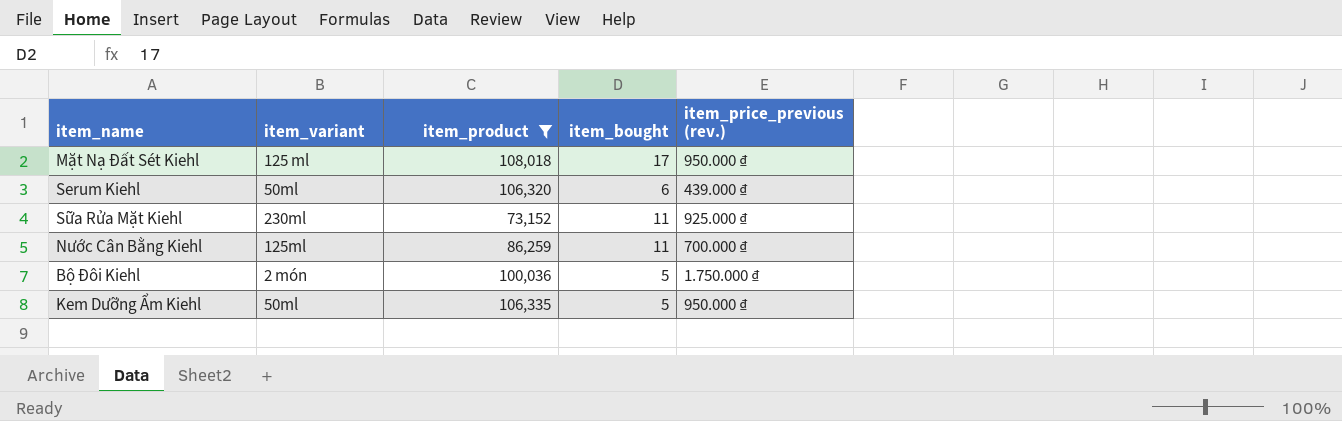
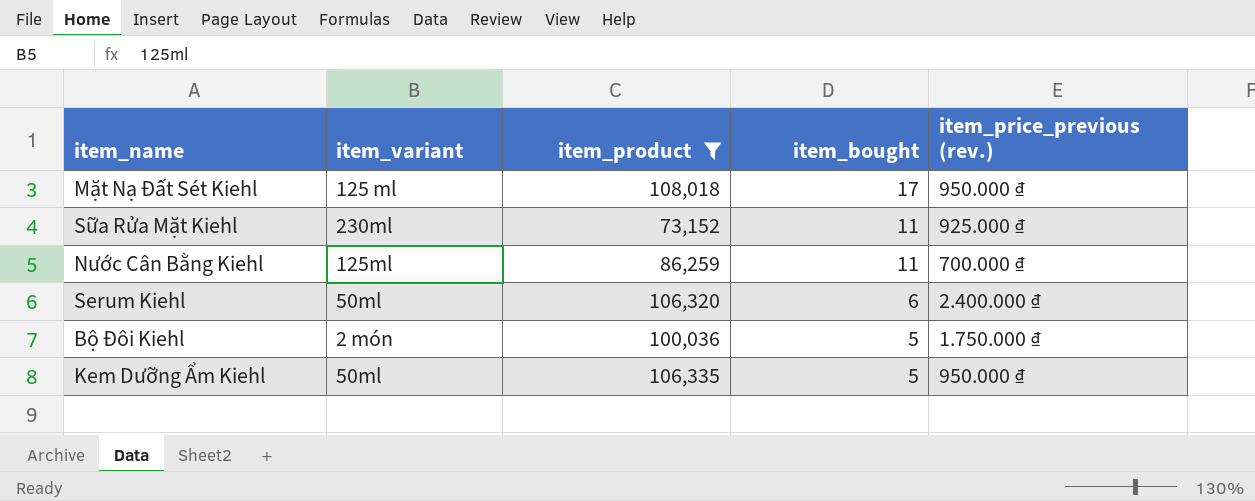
row order: none -> item_bought descending
Serum Kiehl | item_price_previous (rev.): 439.000 ₫ -> 2.400.000 ₫

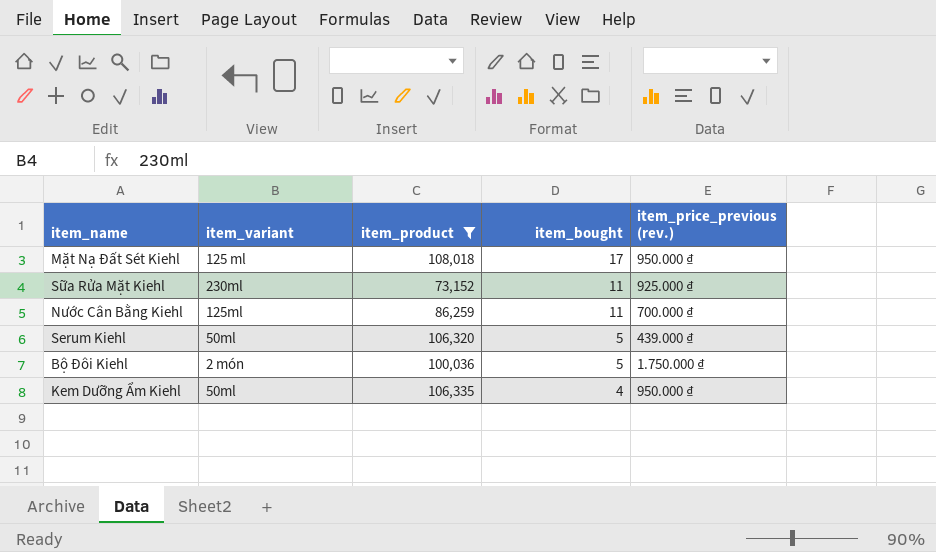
Serum Kiehl | item_bought: 6 -> 5
Serum Kiehl | item_price_previous (rev.): 2.400.000 ₫ -> 439.000 ₫
Kem Dưỡng Ẩm Kiehl | item_bought: 5 -> 4

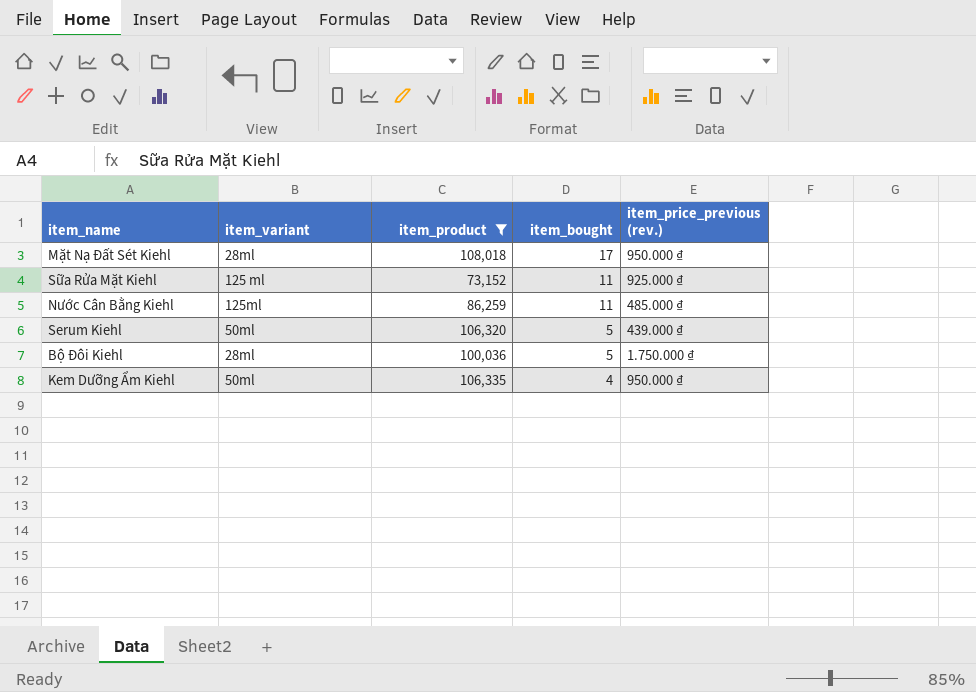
Mặt Nạ Đất Sét Kiehl | item_variant: 125 ml -> 28ml
Sữa Rửa Mặt Kiehl | item_variant: 230ml -> 125 ml
Nước Cân Bằng Kiehl | item_price_previous (rev.): 700.000 ₫ -> 485.000 ₫
Bộ Đôi Kiehl | item_variant: 2 món -> 28ml

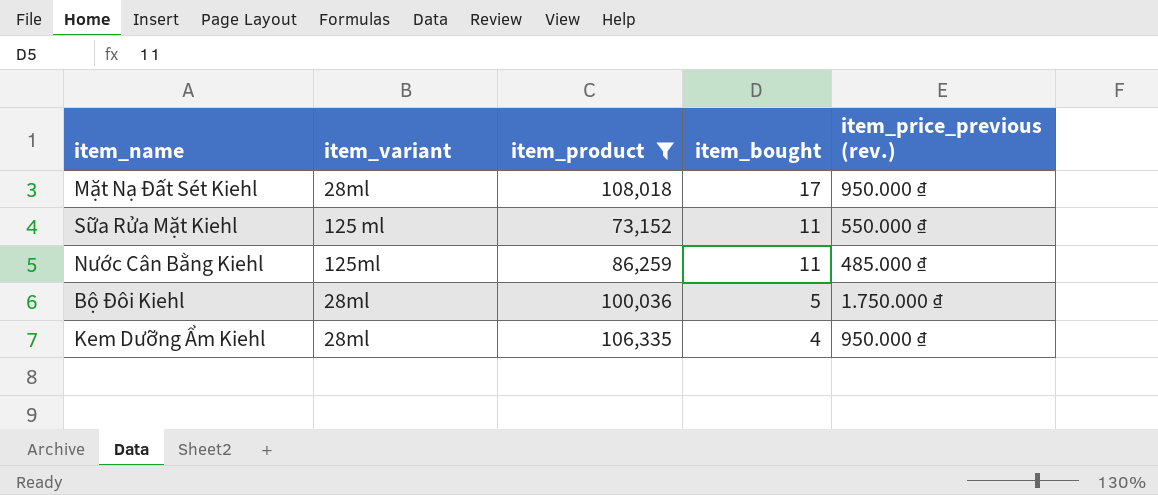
row Serum Kiehl: 50ml | 106,320 | 5 | 439.000 ₫ -> none
Sữa Rửa Mặt Kiehl | item_price_previous (rev.): 925.000 ₫ -> 550.000 ₫
Kem Dưỡng Ẩm Kiehl | item_variant: 50ml -> 28ml

